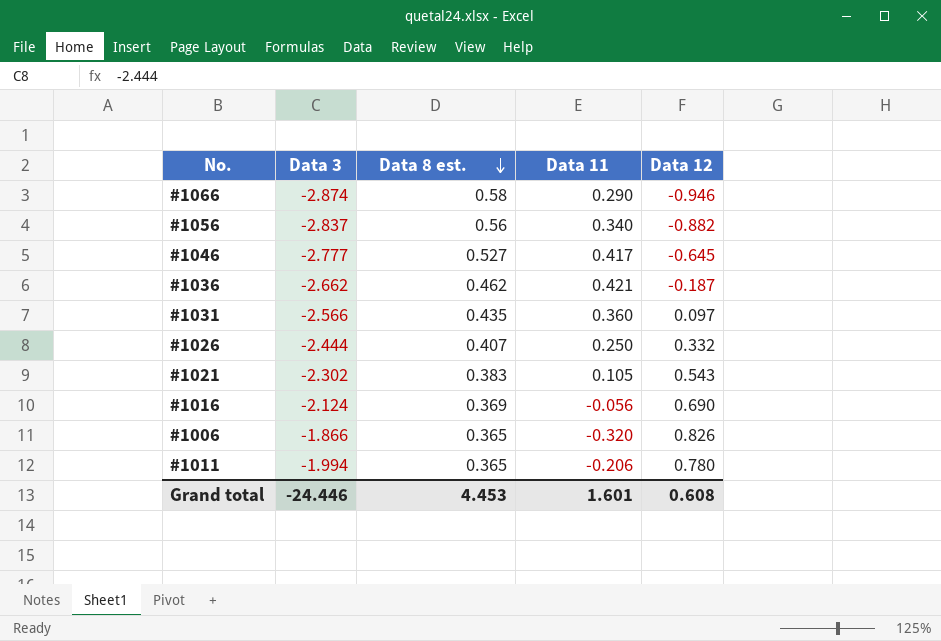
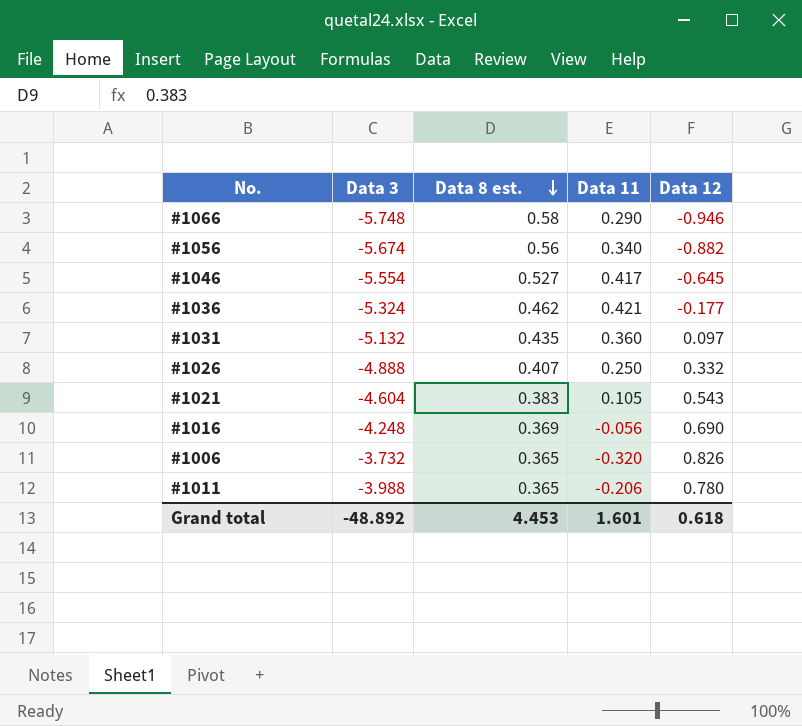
#1066 | Data 3: -2.874 -> -5.748
#1056 | Data 3: -2.837 -> -5.674
#1046 | Data 3: -2.777 -> -5.554
#1036 | Data 3: -2.662 -> -5.324
#1036 | Data 12: -0.187 -> -0.177
#1031 | Data 3: -2.566 -> -5.132
#1026 | Data 3: -2.444 -> -4.888
#1021 | Data 3: -2.302 -> -4.604
#1016 | Data 3: -2.124 -> -4.248
#1006 | Data 3: -1.866 -> -3.732
#1011 | Data 3: -1.994 -> -3.988
Grand total | Data 3: -24.446 -> -48.892
Grand total | Data 12: 0.608 -> 0.618

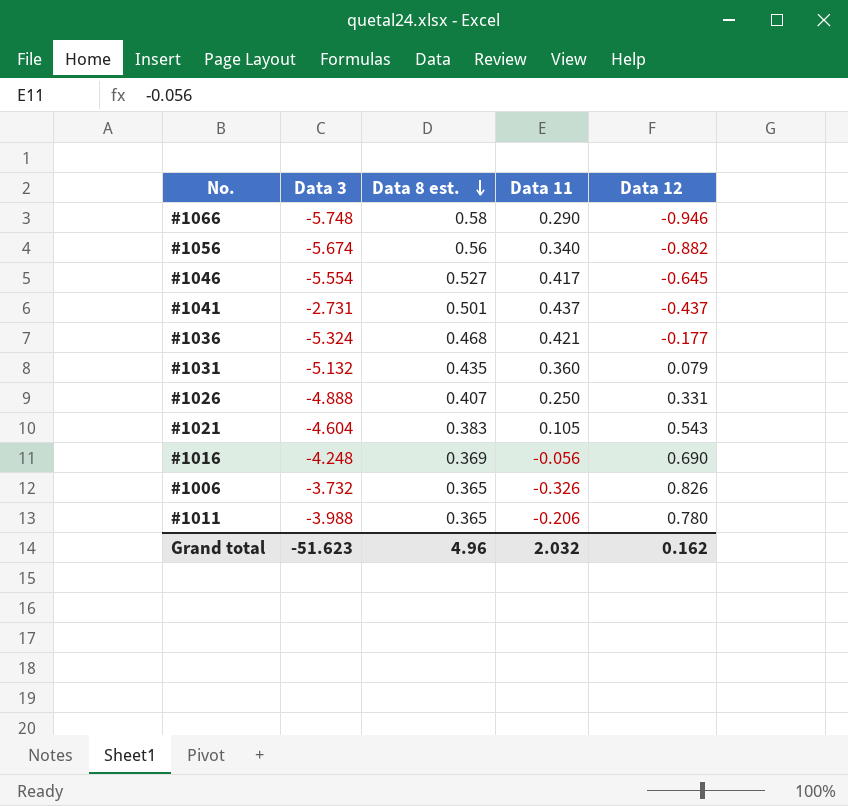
row #1041: none -> -2.731 | 0.501 | 0.437 | -0.437
#1036 | Data 8 est.: 0.462 -> 0.468
#1031 | Data 12: 0.097 -> 0.079
#1026 | Data 12: 0.332 -> 0.331
#1006 | Data 11: -0.320 -> -0.326
Grand total | Data 3: -48.892 -> -51.623
Grand total | Data 8 est.: 4.453 -> 4.96
Grand total | Data 11: 1.601 -> 2.032
Grand total | Data 12: 0.618 -> 0.162

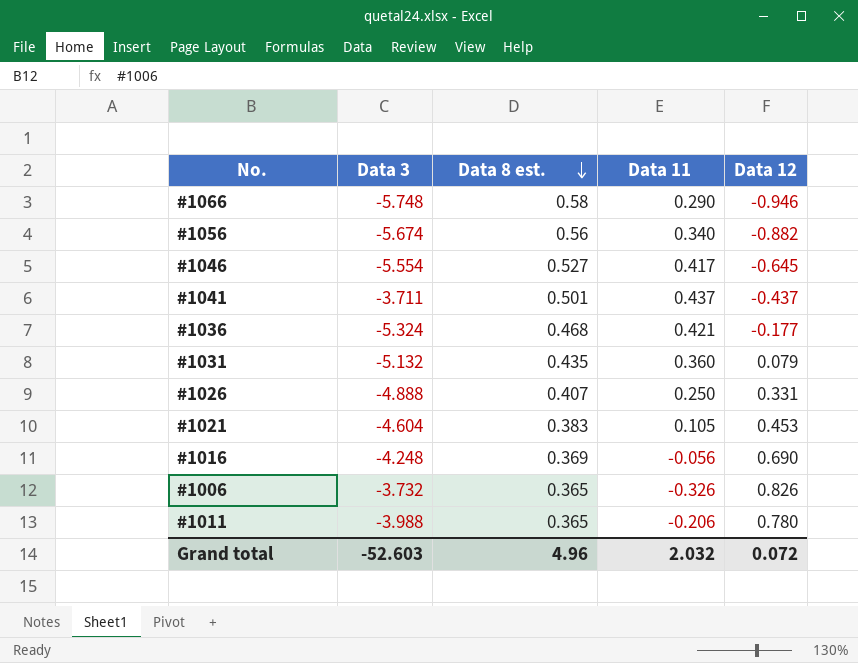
#1041 | Data 3: -2.731 -> -3.711
#1021 | Data 12: 0.543 -> 0.453
Grand total | Data 3: -51.623 -> -52.603
Grand total | Data 12: 0.162 -> 0.072

